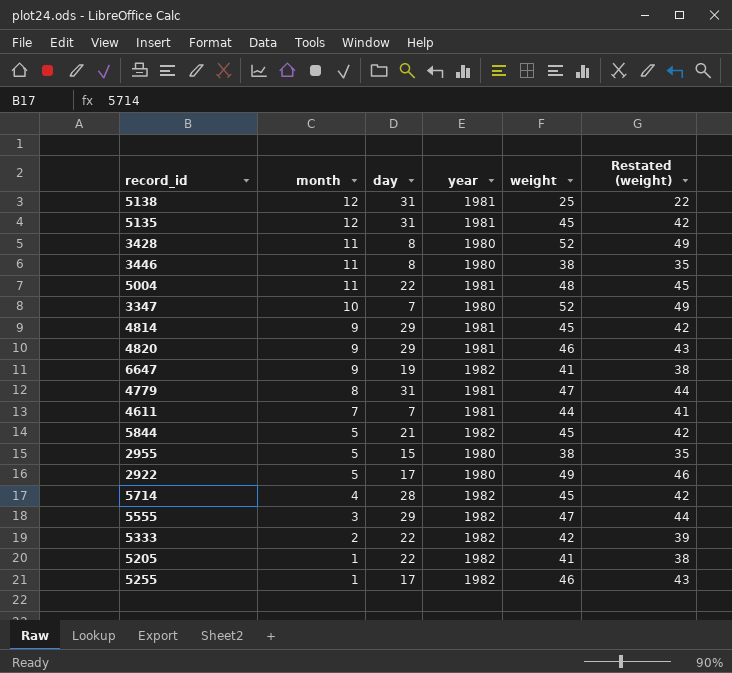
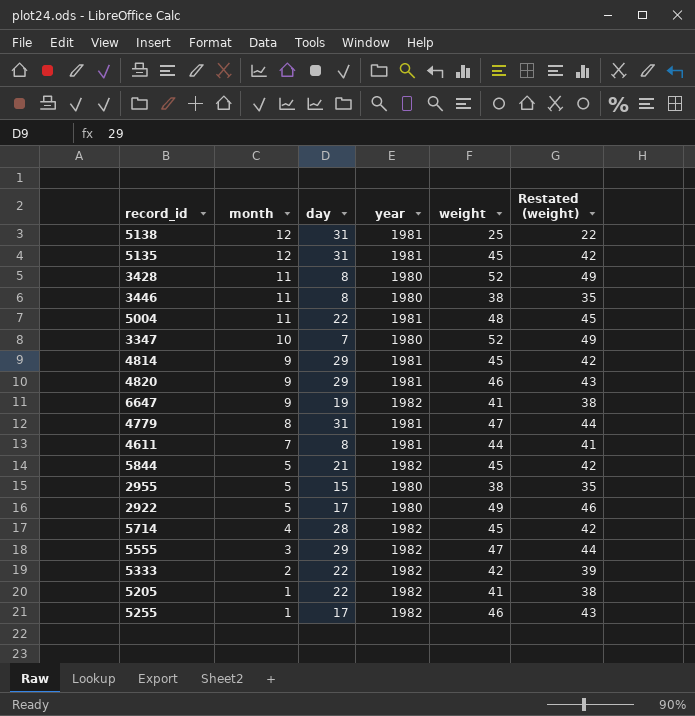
4611 | day: 7 -> 8

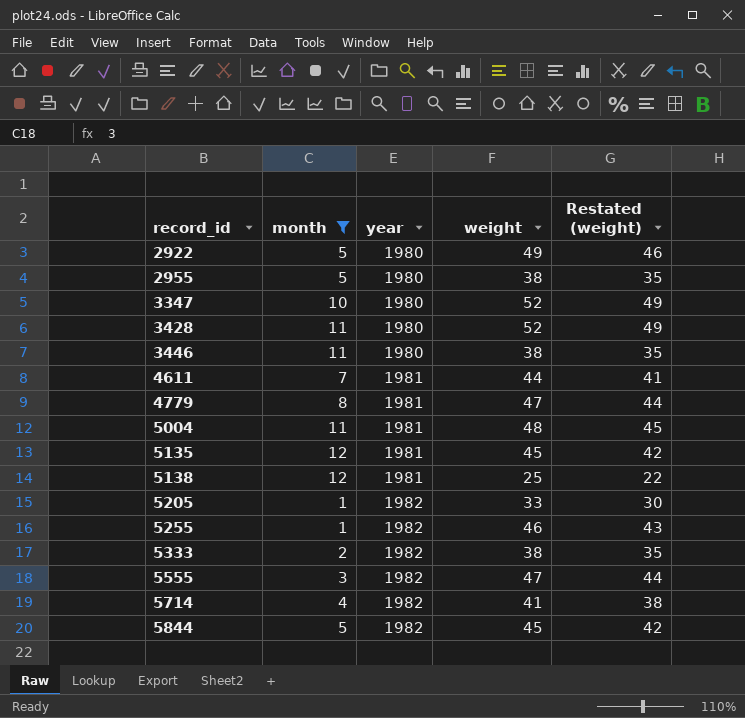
filter: none -> month != 9
row order: month descending -> record_id ascending
column day | position: 3 -> none
5205 | weight: 41 -> 33
5205 | Restated (weight): 38 -> 30
5333 | weight: 42 -> 38
5333 | Restated (weight): 39 -> 35
5714 | weight: 45 -> 41
5714 | Restated (weight): 42 -> 38

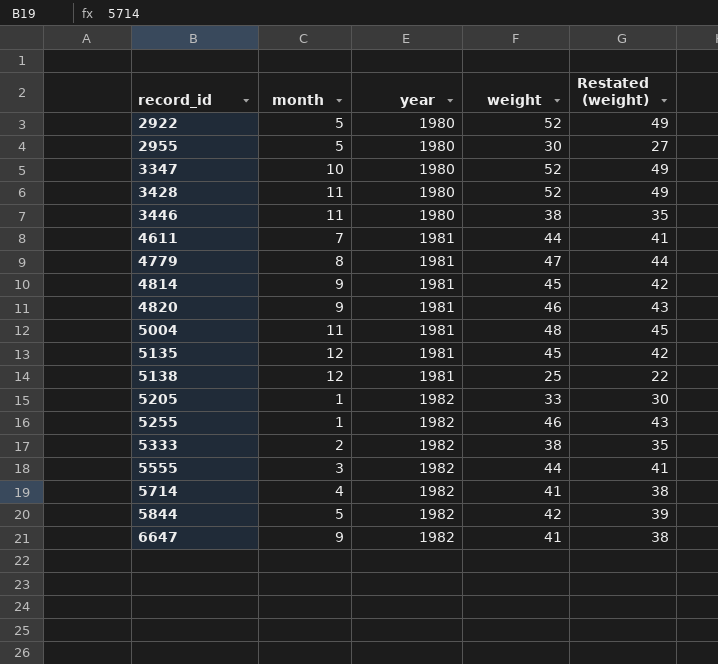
filter: month != 9 -> none
2922 | weight: 49 -> 52
2922 | Restated (weight): 46 -> 49
2955 | weight: 38 -> 30
2955 | Restated (weight): 35 -> 27
5555 | weight: 47 -> 44
5555 | Restated (weight): 44 -> 41
5844 | weight: 45 -> 42
5844 | Restated (weight): 42 -> 39

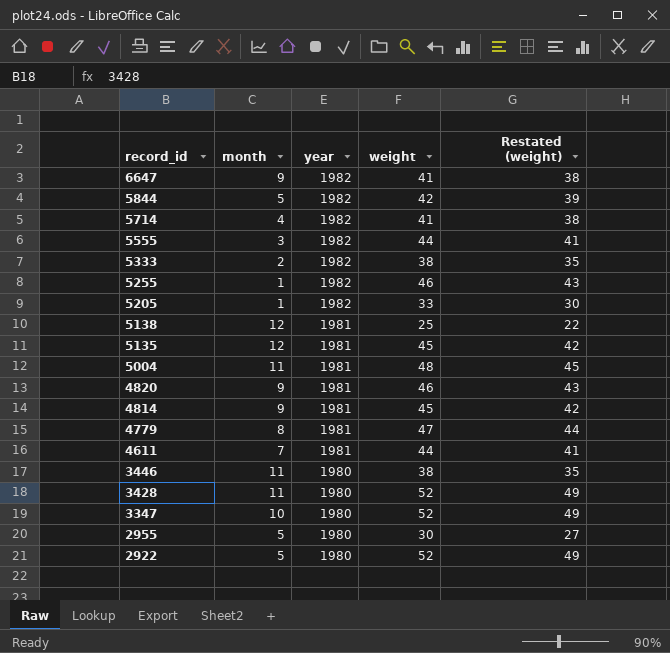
row order: record_id ascending -> record_id descending

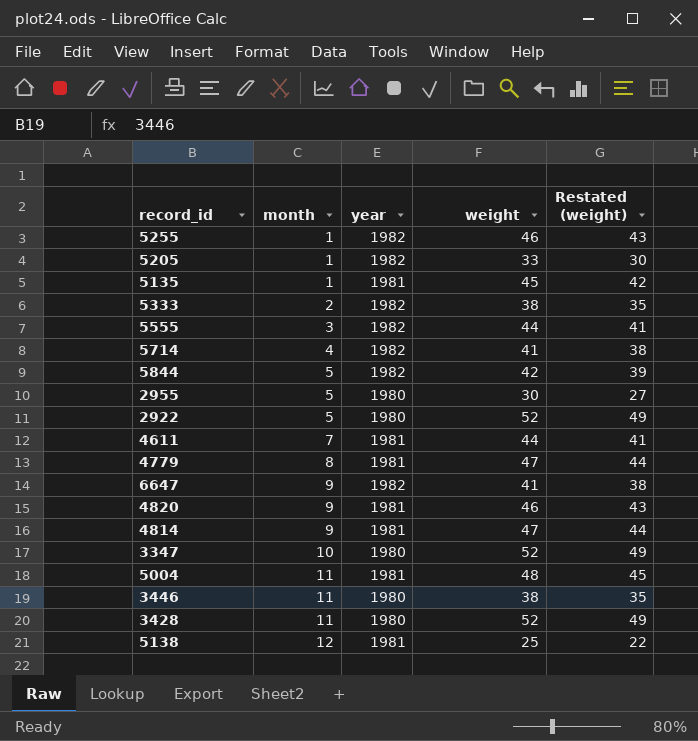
row order: record_id descending -> month ascending
5135 | month: 12 -> 1
4814 | weight: 45 -> 47
4814 | Restated (weight): 42 -> 44

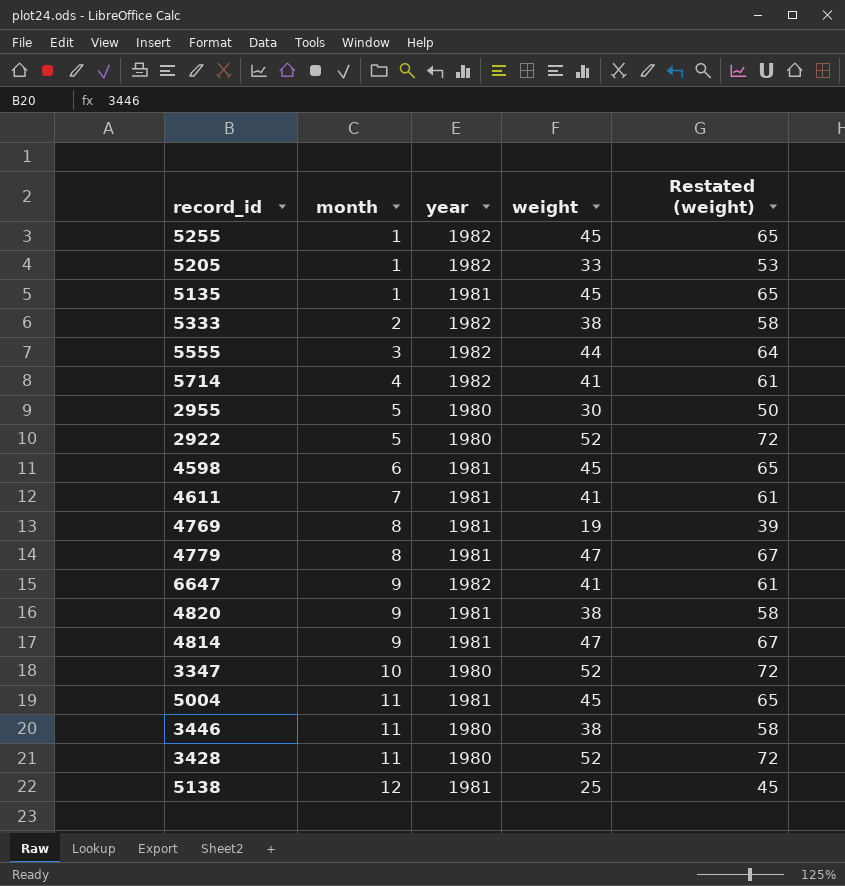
column Restated (weight) | formula: [weight] - 3 -> [weight] + 20
row 5844: 5 | 1982 | 42 | 39 -> none
5255 | weight: 46 -> 45
row 4598: none -> 6 | 1981 | 45 | 65
4611 | weight: 44 -> 41
row 4769: none -> 8 | 1981 | 19 | 39
4820 | weight: 46 -> 38
5004 | weight: 48 -> 45

